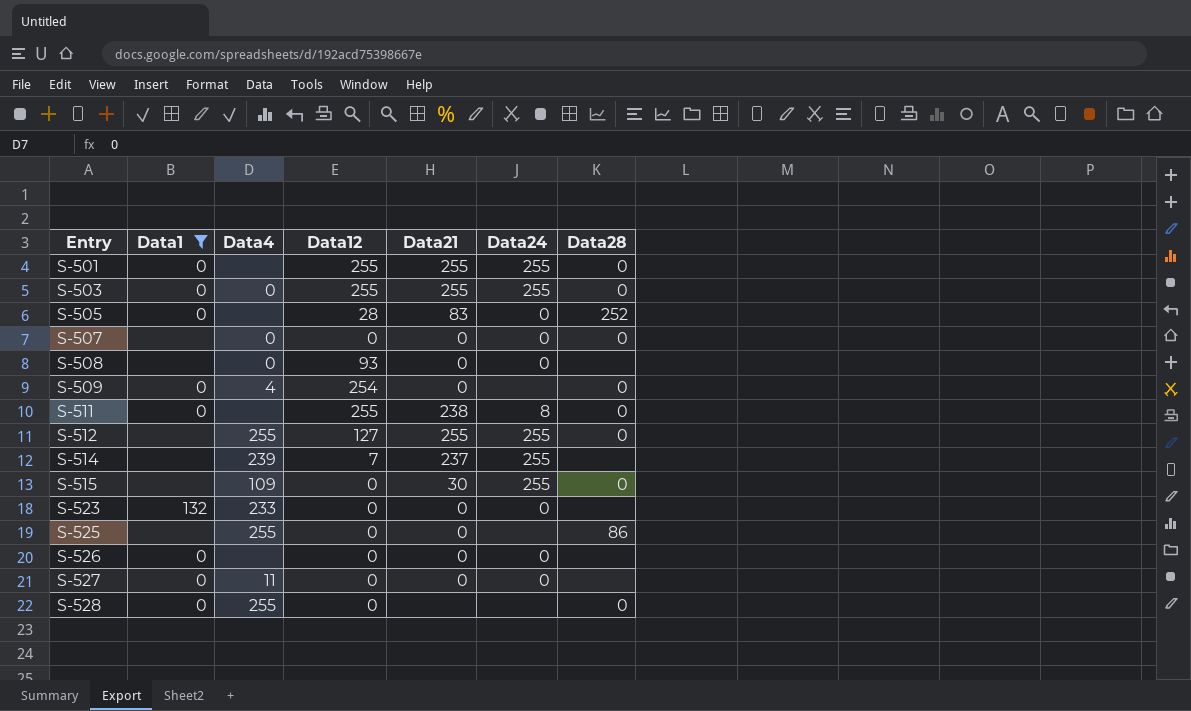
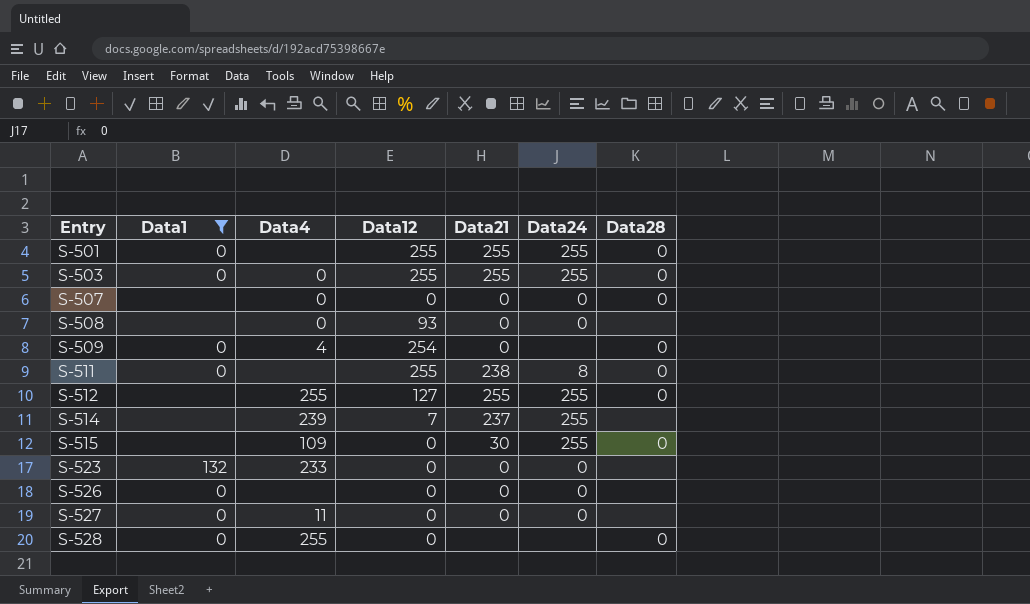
row S-505: 0 | none | 28 | 83 | 0 | 252 -> none
row S-525: none | 255 | 0 | 0 | none | 86 -> none

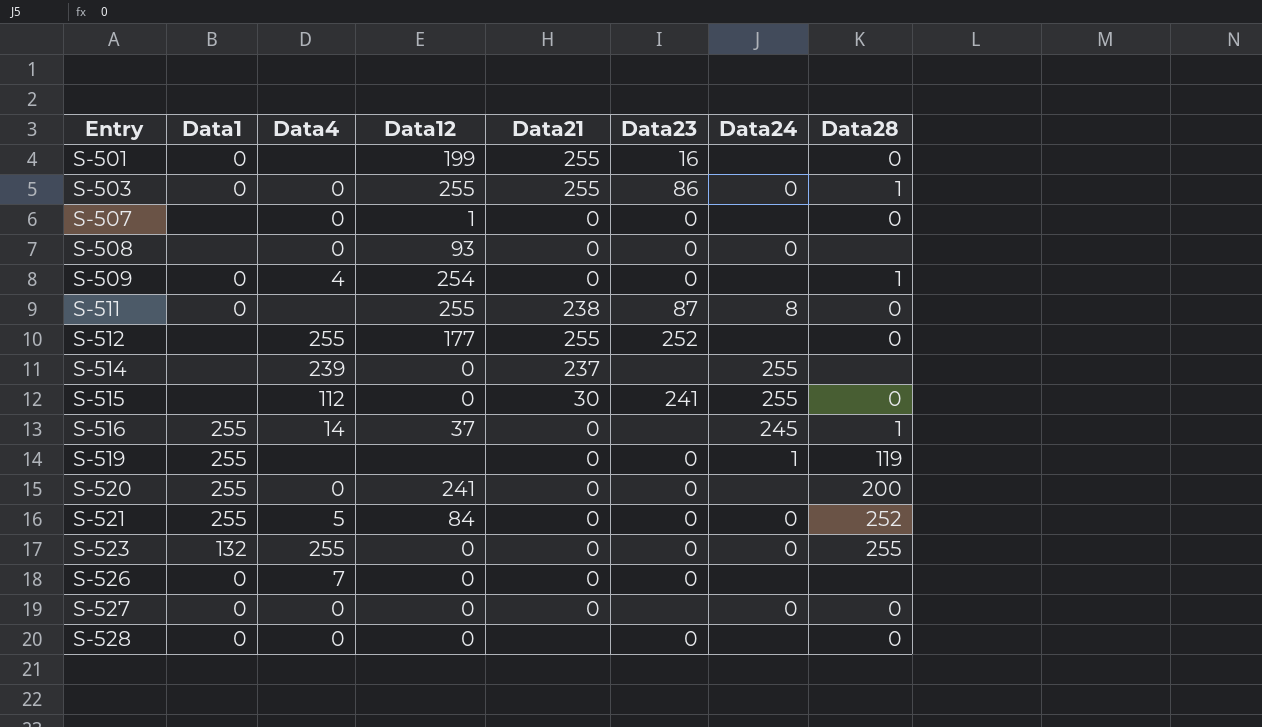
filter: Data1 != 255 -> none
column Data23 | position: none -> 6
S-501 | Data12: 255 -> 199
S-501 | Data24: 255 -> none
S-503 | Data24: 255 -> 0
S-503 | Data28: 0 -> 1
S-507 | Data12: 0 -> 1
S-507 | Data24: 0 -> none
S-509 | Data28: 0 -> 1
S-512 | Data12: 127 -> 177
S-512 | Data24: 255 -> none
S-514 | Data12: 7 -> 0
S-515 | Data4: 109 -> 112
S-523 | Data4: 233 -> 255
S-523 | Data28: none -> 255
S-526 | Data4: none -> 7
S-526 | Data24: 0 -> none
S-527 | Data4: 11 -> 0
S-527 | Data28: none -> 0
S-528 | Data4: 255 -> 0

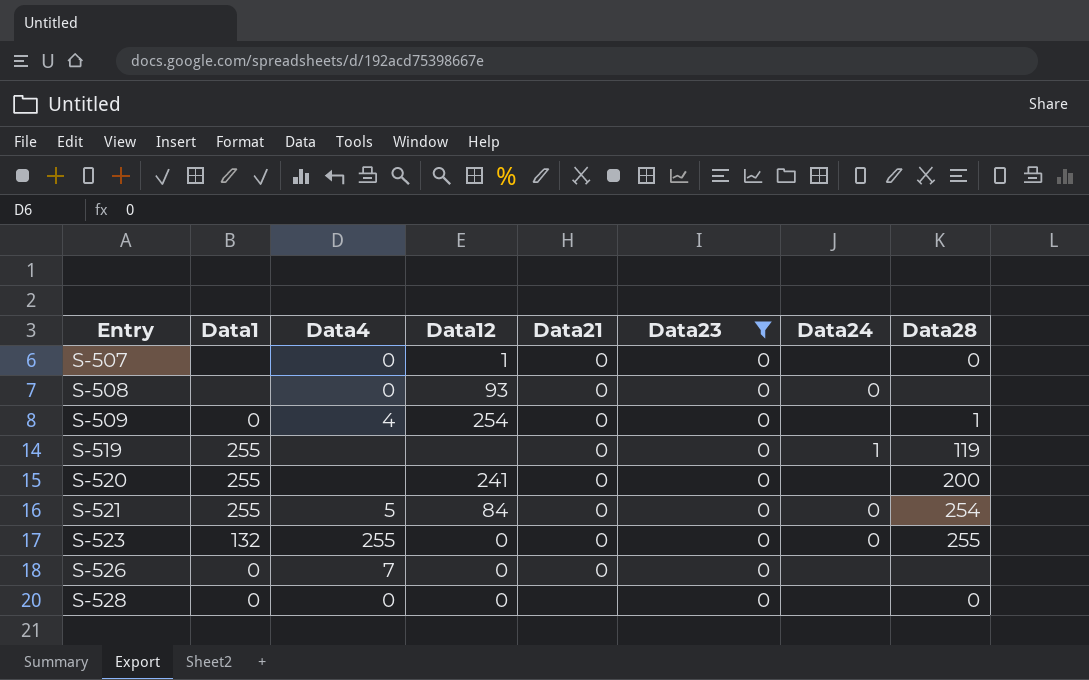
filter: none -> Data23 = 0
S-520 | Data4: 0 -> none
S-521 | Data28: 252 -> 254

